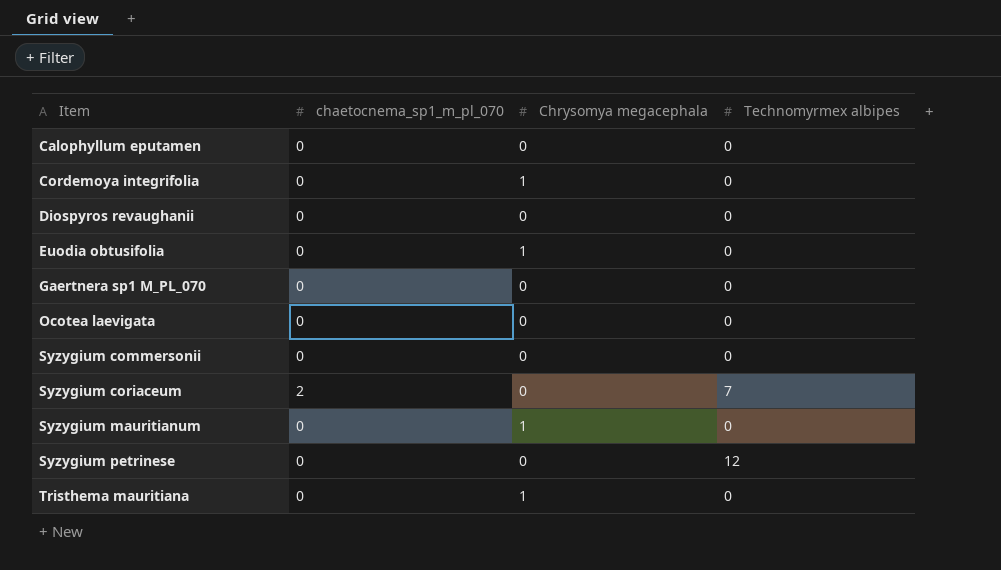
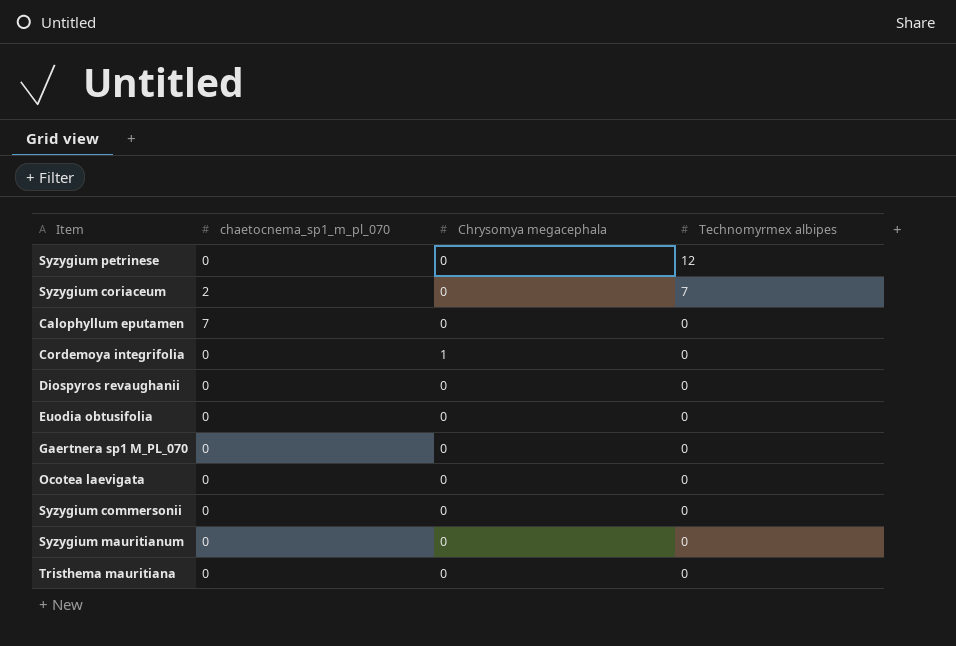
row order: Item ascending -> Technomyrmex albipes descending
Calophyllum eputamen | chaetocnema_sp1_m_pl_070: 0 -> 7
Euodia obtusifolia | Chrysomya megacephala: 1 -> 0
Syzygium mauritianum | Chrysomya megacephala: 1 -> 0
Tristhema mauritiana | Chrysomya megacephala: 1 -> 0

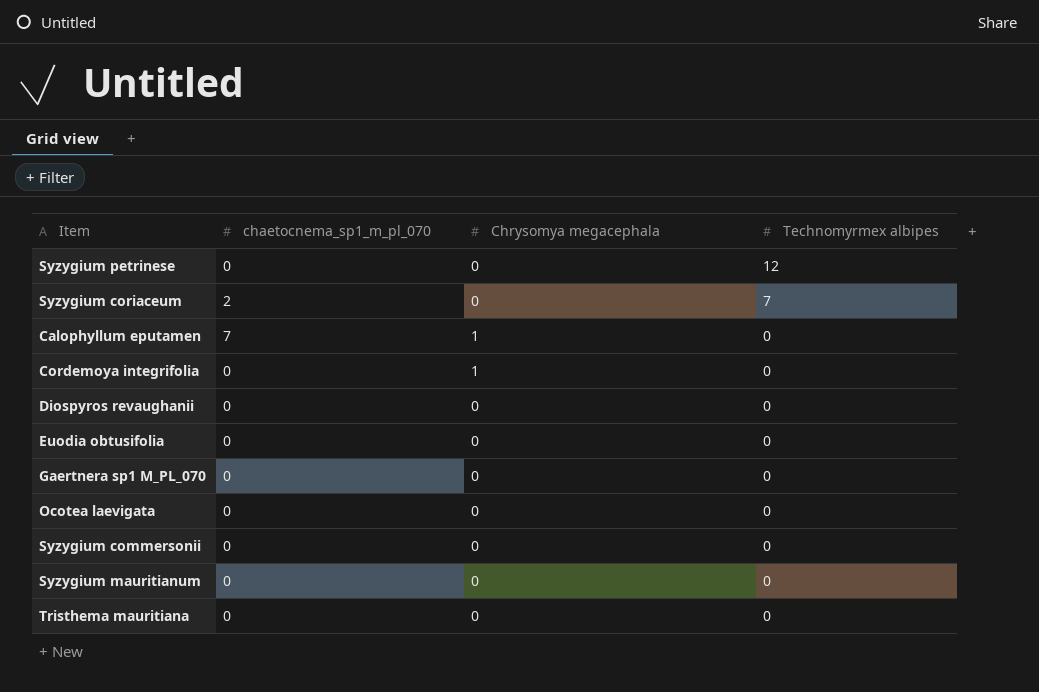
Calophyllum eputamen | Chrysomya megacephala: 0 -> 1

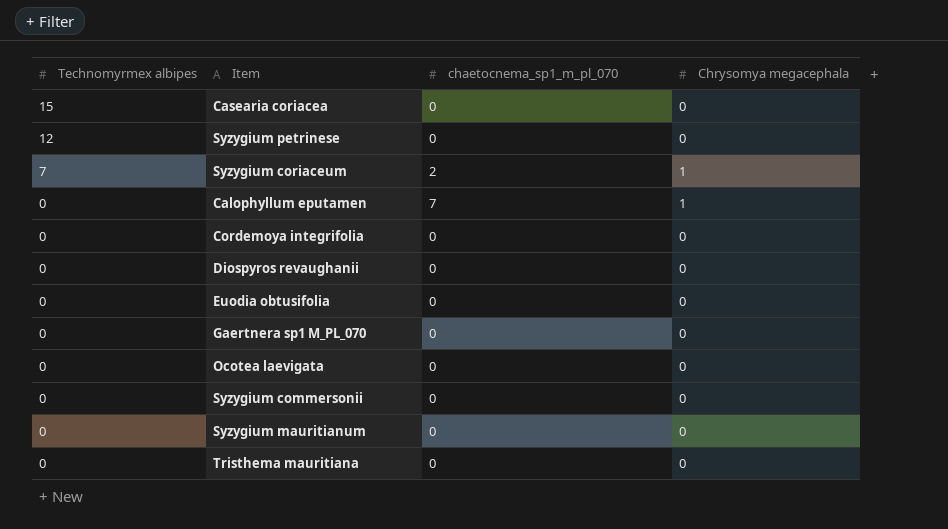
column Technomyrmex albipes | position: 4 -> 1
row Casearia coriacea: none -> 15 | 0 | 0
Syzygium coriaceum | Chrysomya megacephala: 0 -> 1
Cordemoya integrifolia | Chrysomya megacephala: 1 -> 0

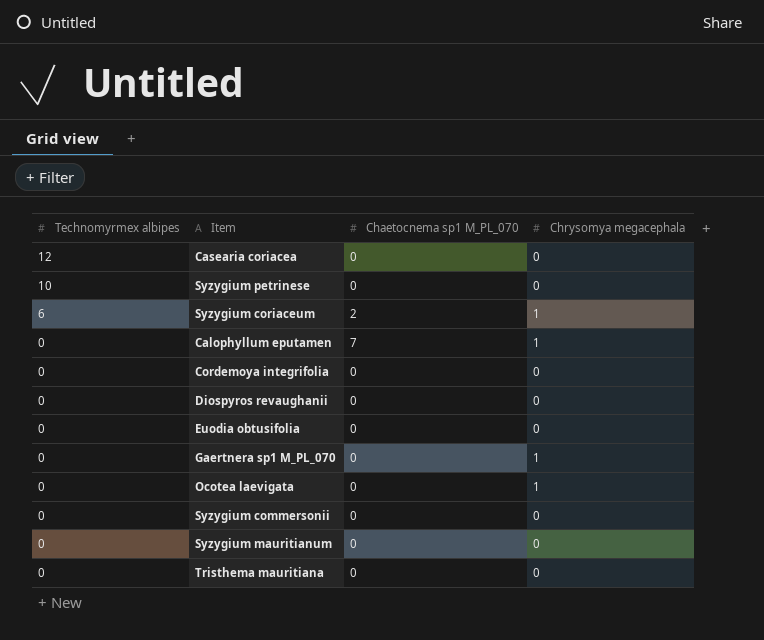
column name: chaetocnema_sp1_m_pl_070 -> Chaetocnema sp1 M_PL_070
Casearia coriacea | Technomyrmex albipes: 15 -> 12
Syzygium petrinese | Technomyrmex albipes: 12 -> 10
Syzygium coriaceum | Technomyrmex albipes: 7 -> 6
Gaertnera sp1 M_PL_070 | Chrysomya megacephala: 0 -> 1
Ocotea laevigata | Chrysomya megacephala: 0 -> 1

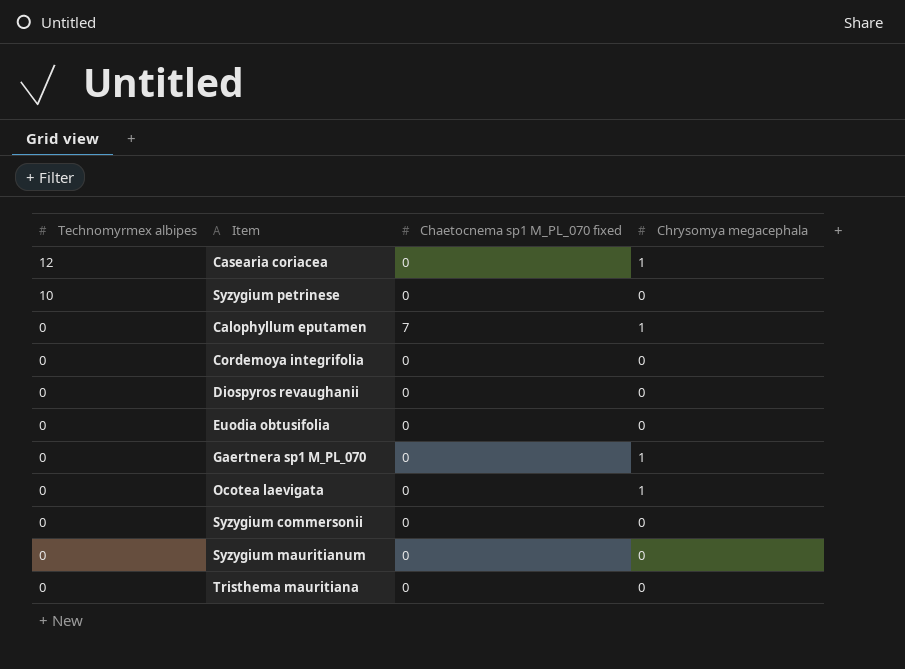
column name: Chaetocnema sp1 M_PL_070 -> Chaetocnema sp1 M_PL_070 fixed
row Syzygium coriaceum: 6 | 2 | 1 -> none
Casearia coriacea | Chrysomya megacephala: 0 -> 1

